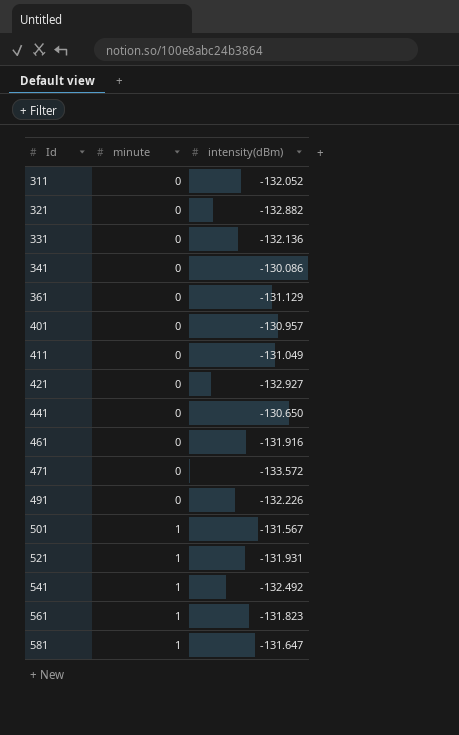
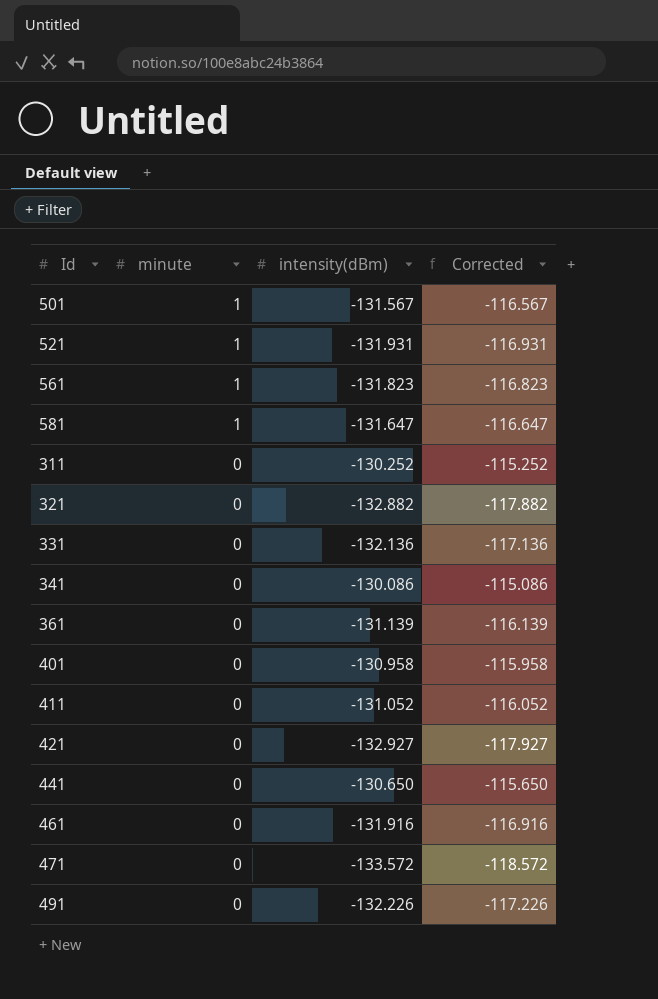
row order: Id ascending -> minute descending
column Corrected | formula: none -> [intensity(dBm)] + 15
row 541: 1 | -132.492 -> none
311 | intensity(dBm): -132.052 -> -130.252
361 | intensity(dBm): -131.129 -> -131.139
401 | intensity(dBm): -130.957 -> -130.958
411 | intensity(dBm): -131.049 -> -131.052

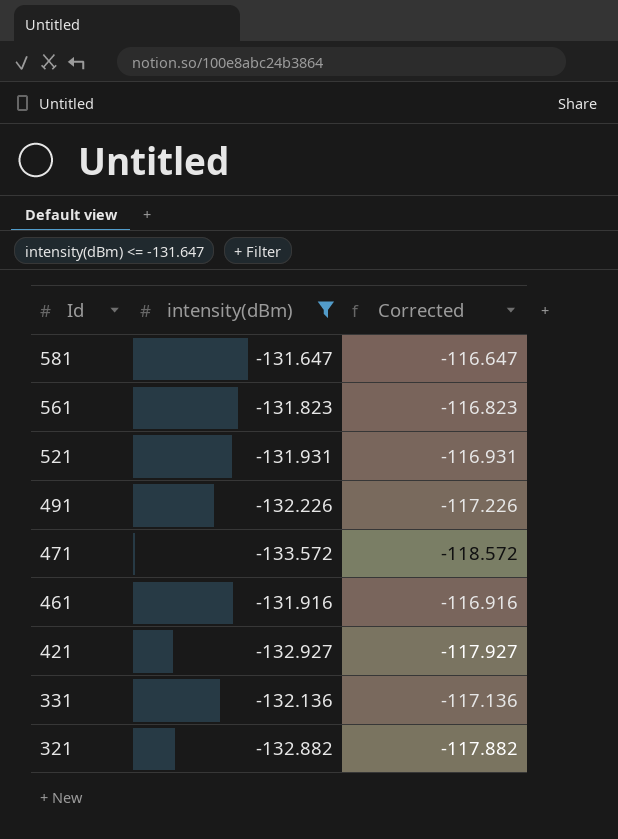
filter: none -> intensity(dBm) <= -131.647
row order: minute descending -> Id descending
column minute | position: 2 -> none

